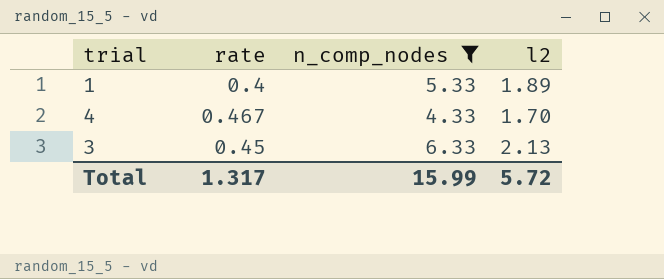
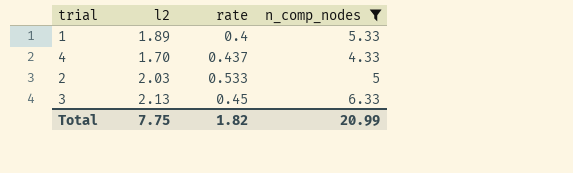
column l2 | position: 4 -> 2
4 | rate: 0.467 -> 0.437
row 2: none -> 2.03 | 0.533 | 5
Total | l2: 5.72 -> 7.75
Total | rate: 1.317 -> 1.82
Total | n_comp_nodes: 15.99 -> 20.99

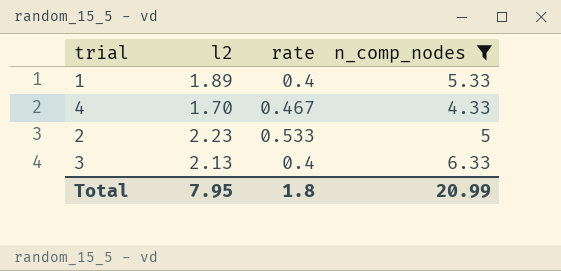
4 | rate: 0.437 -> 0.467
2 | l2: 2.03 -> 2.23
3 | rate: 0.45 -> 0.4
Total | l2: 7.75 -> 7.95
Total | rate: 1.82 -> 1.8

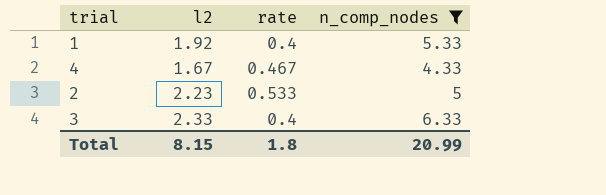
1 | l2: 1.89 -> 1.92
4 | l2: 1.70 -> 1.67
3 | l2: 2.13 -> 2.33
Total | l2: 7.95 -> 8.15

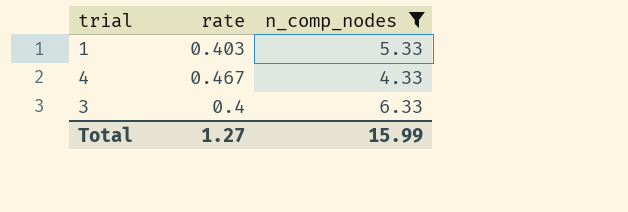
column l2 | position: 2 -> none
row 2: 2.23 | 0.533 | 5 -> none
1 | rate: 0.4 -> 0.403
Total | rate: 1.8 -> 1.27
Total | n_comp_nodes: 20.99 -> 15.99

